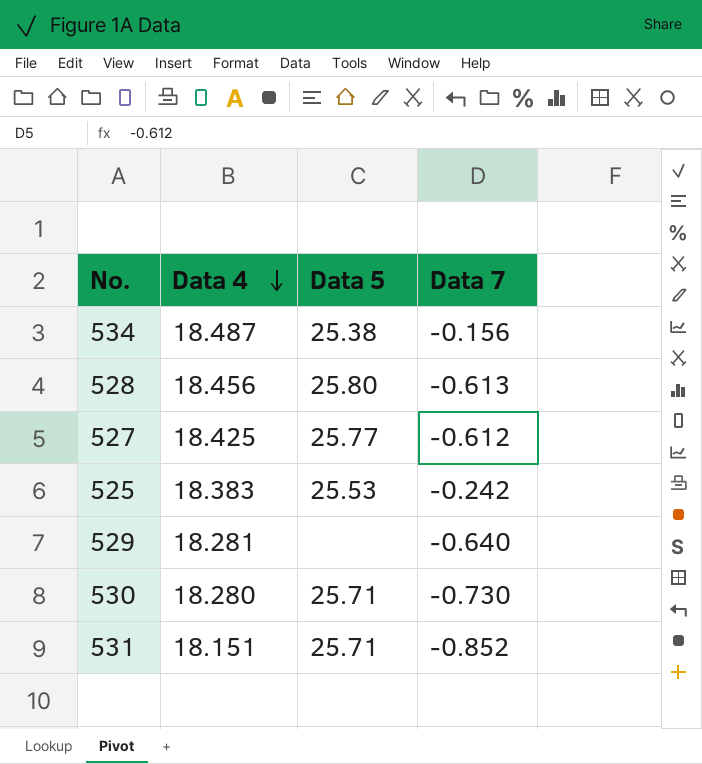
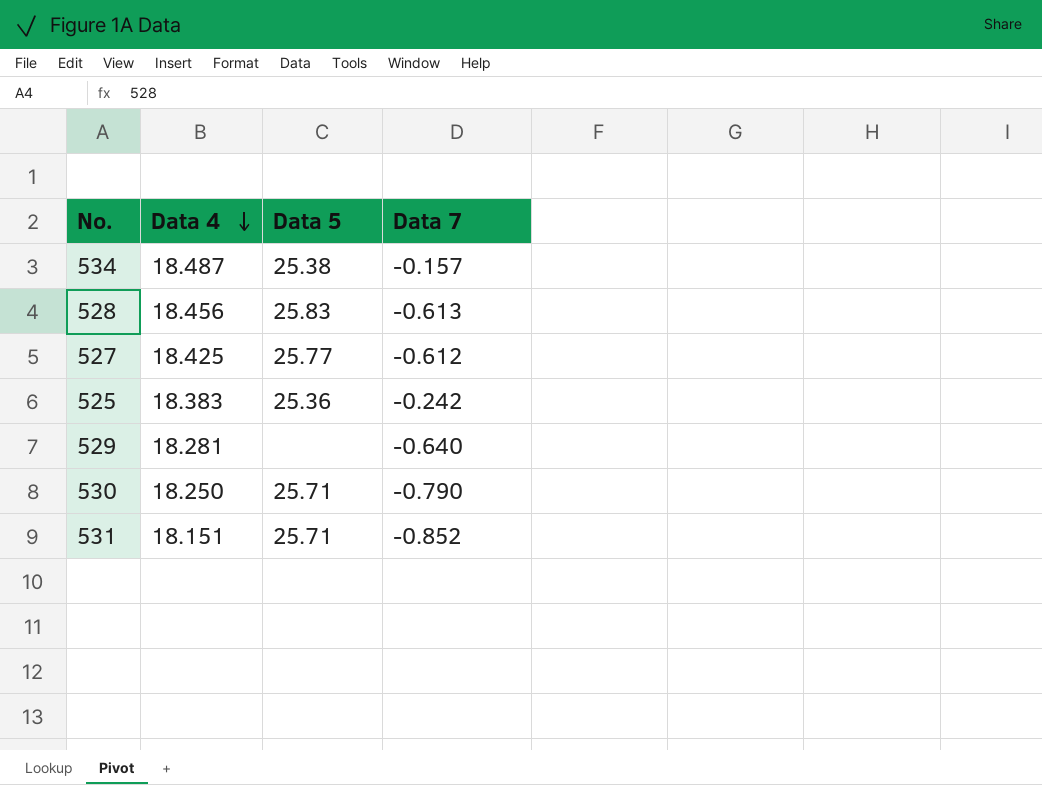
534 | Data 7: -0.156 -> -0.157
528 | Data 5: 25.80 -> 25.83
525 | Data 5: 25.53 -> 25.36
530 | Data 4: 18.280 -> 18.250
530 | Data 7: -0.730 -> -0.790

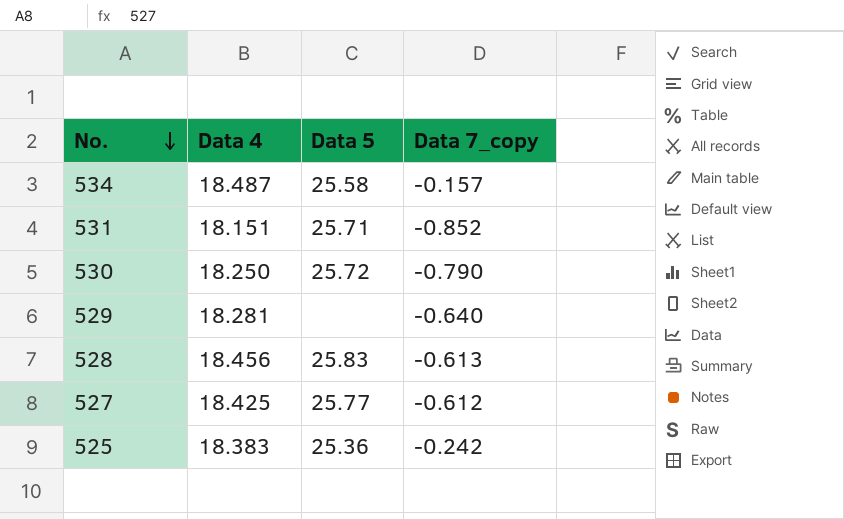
row order: Data 4 descending -> No. descending
column name: Data 7 -> Data 7_copy
534 | Data 5: 25.38 -> 25.58
530 | Data 5: 25.71 -> 25.72

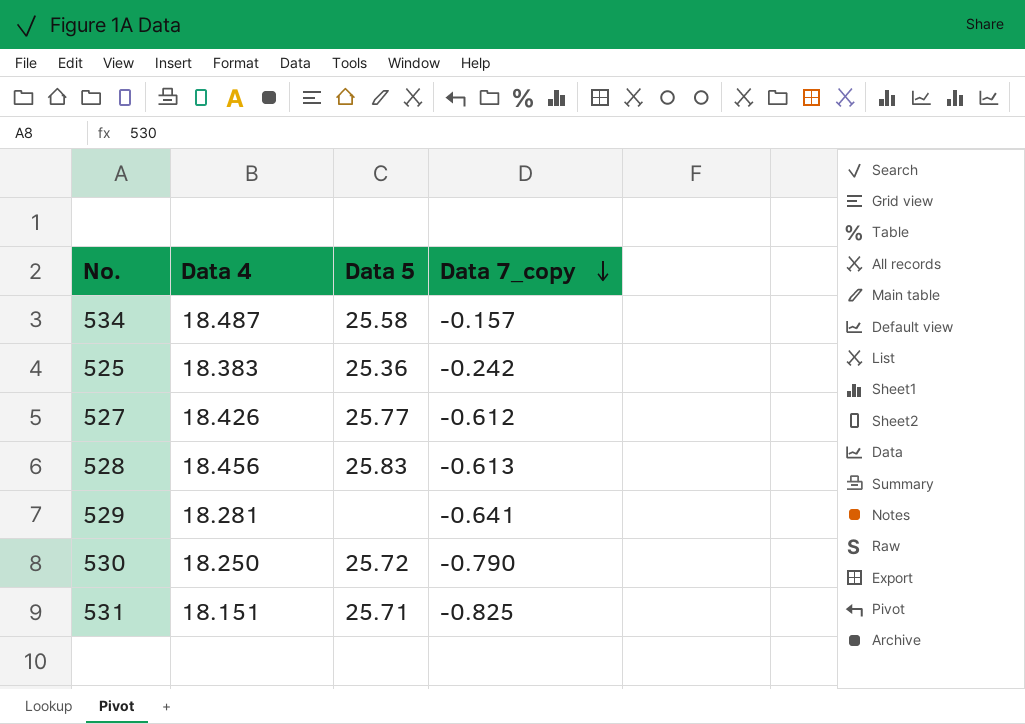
row order: No. descending -> Data 7_copy descending
527 | Data 4: 18.425 -> 18.426
529 | Data 7_copy: -0.640 -> -0.641
531 | Data 7_copy: -0.852 -> -0.825

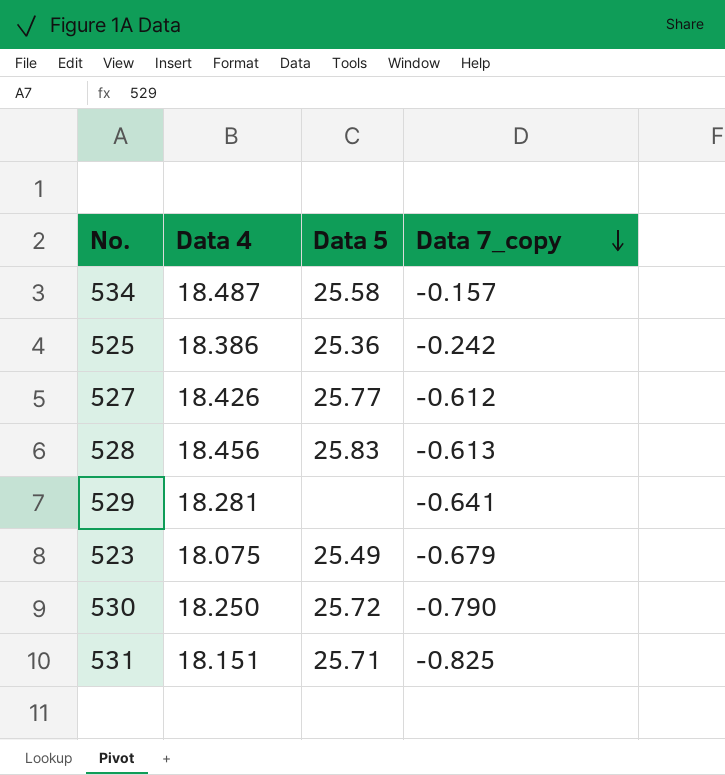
525 | Data 4: 18.383 -> 18.386
row 523: none -> 18.075 | 25.49 | -0.679

